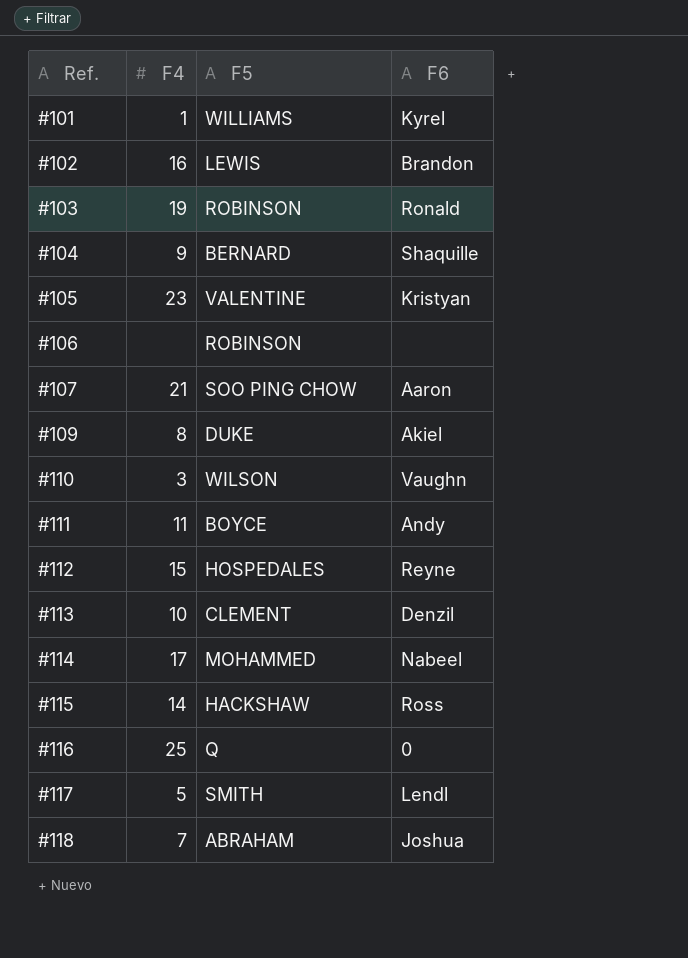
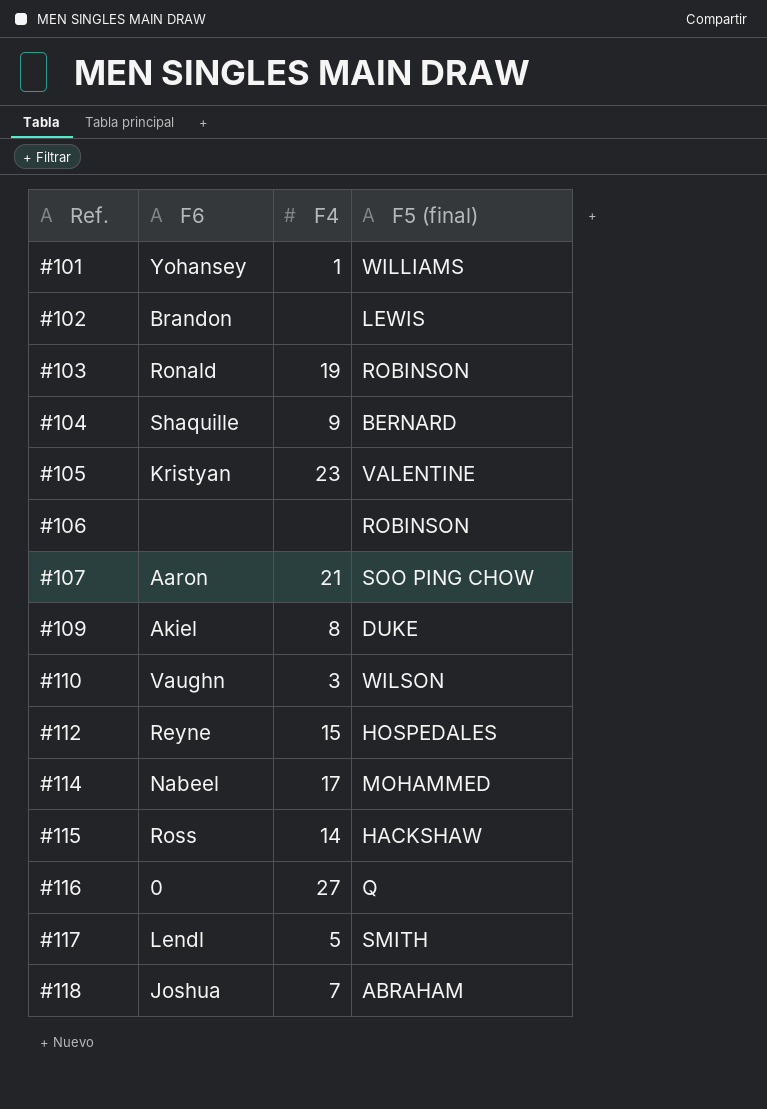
column F6 | position: 4 -> 2
column name: F5 -> F5 (final)
row #111: 11 | BOYCE | Andy -> none
row #113: 10 | CLEMENT | Denzil -> none
#101 | F6: Kyrel -> Yohansey
#102 | F4: 16 -> none
#116 | F4: 25 -> 27

